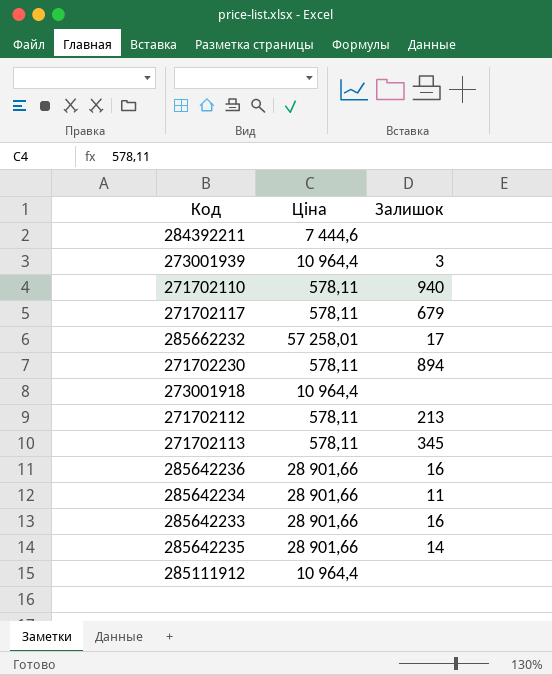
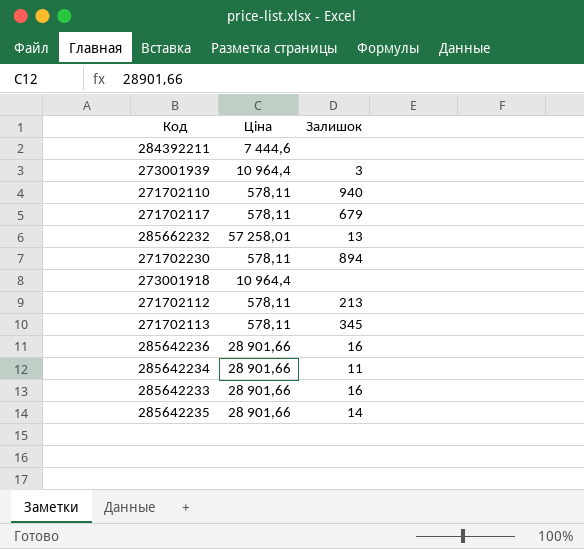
row 285111912: 10 964,4 | none -> none
285662232 | Залишок: 17 -> 13

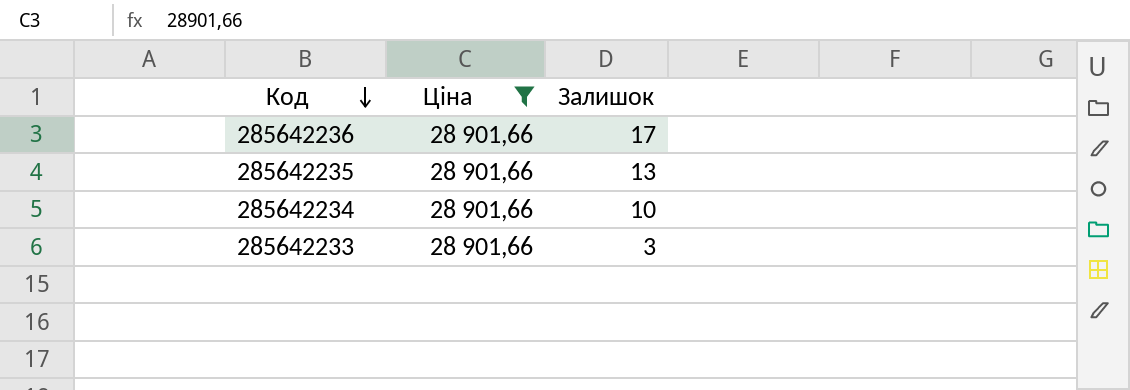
filter: none -> Ціна = 28 901,66
row order: none -> Код descending
285642236 | Залишок: 16 -> 17
285642235 | Залишок: 14 -> 13
285642234 | Залишок: 11 -> 10
285642233 | Залишок: 16 -> 3

